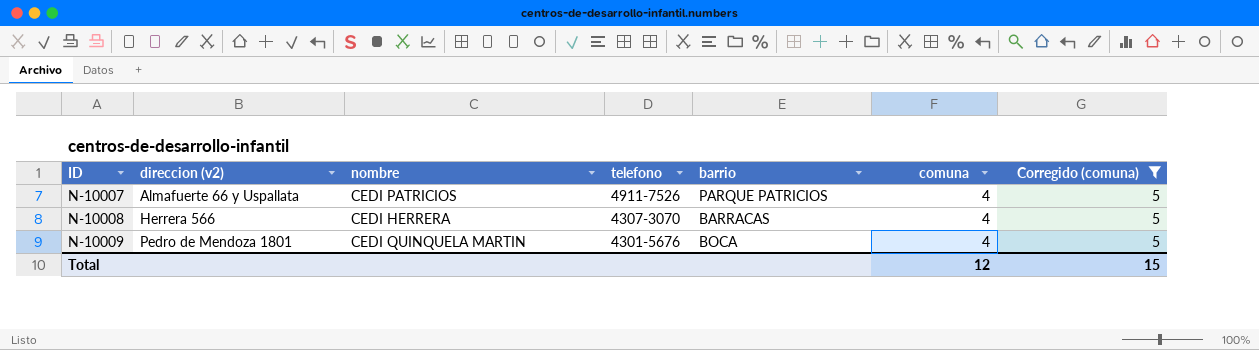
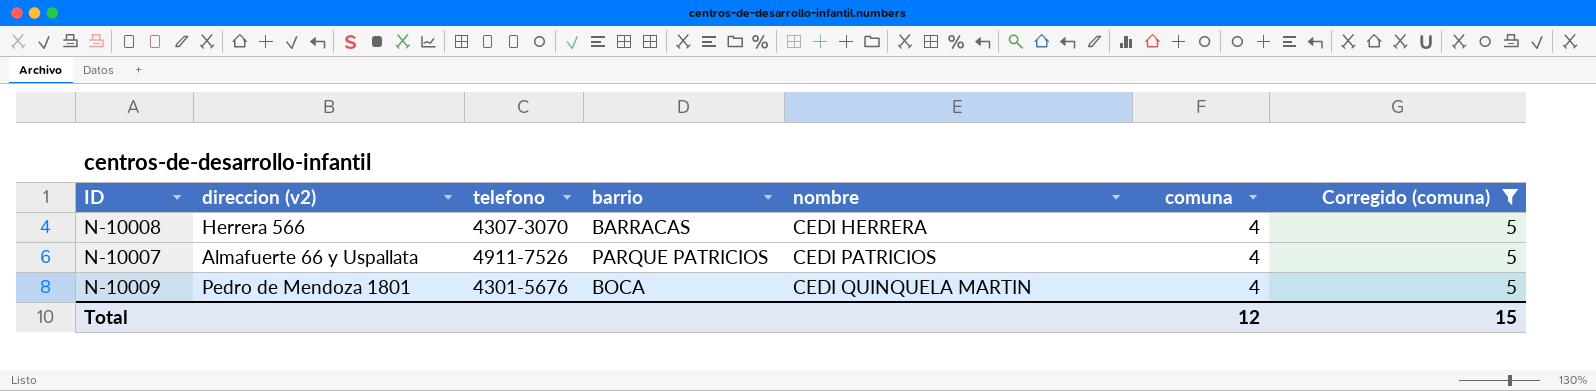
row order: ID ascending -> nombre ascending
column nombre | position: 3 -> 5

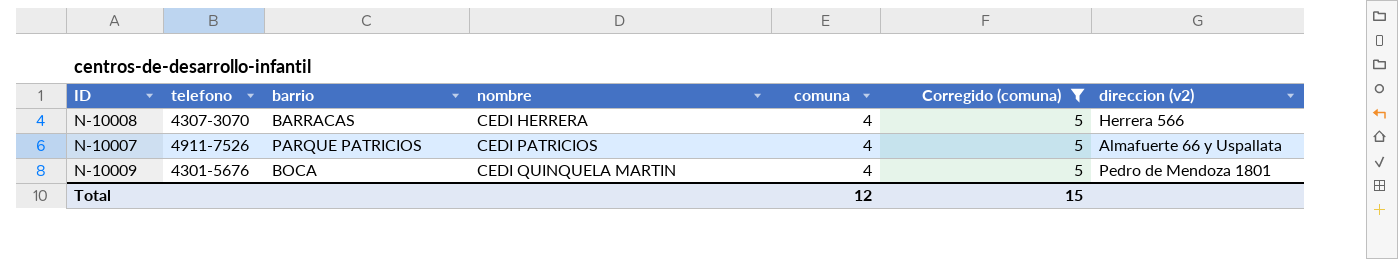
column direccion (v2) | position: 2 -> 7

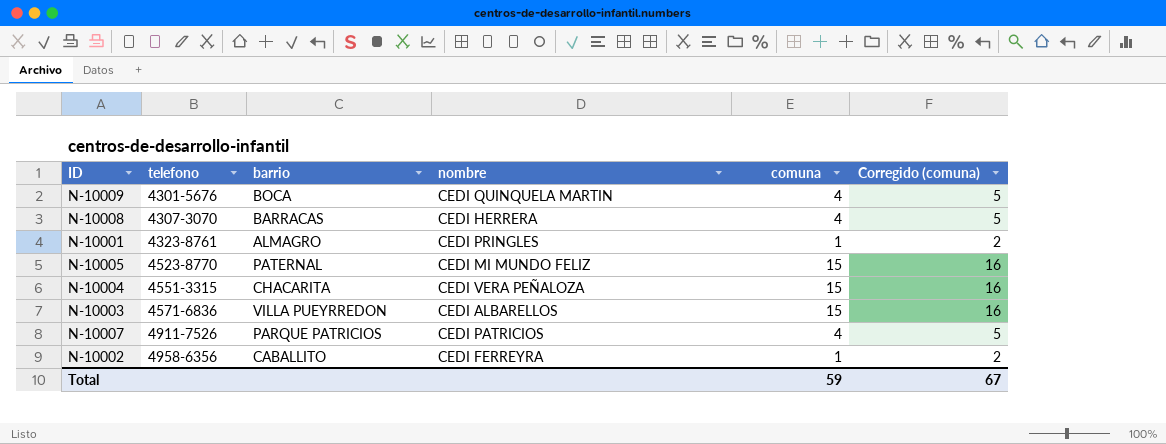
filter: Corregido (comuna) = 5 -> none
row order: nombre ascending -> telefono ascending
column direccion (v2) | position: 7 -> none
Total | comuna: 12 -> 59
Total | Corregido (comuna): 15 -> 67

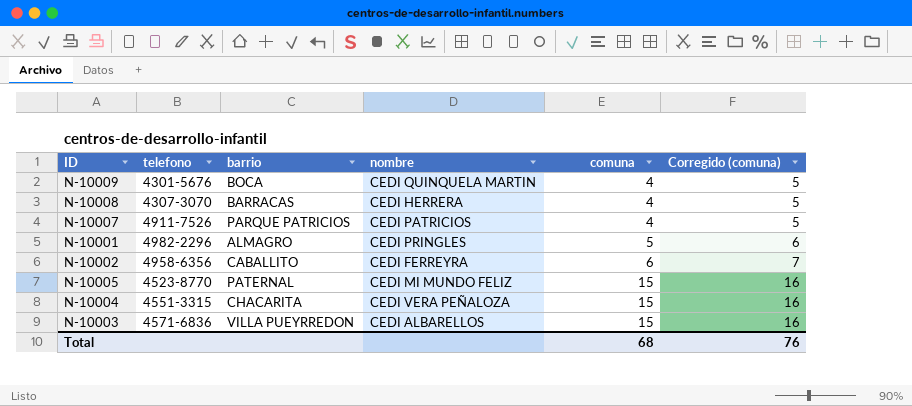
row order: telefono ascending -> comuna ascending
N-10001 | telefono: 4323-8761 -> 4982-2296
N-10001 | comuna: 1 -> 5
N-10001 | Corregido (comuna): 2 -> 6
N-10002 | comuna: 1 -> 6
N-10002 | Corregido (comuna): 2 -> 7
Total | comuna: 59 -> 68
Total | Corregido (comuna): 67 -> 76

